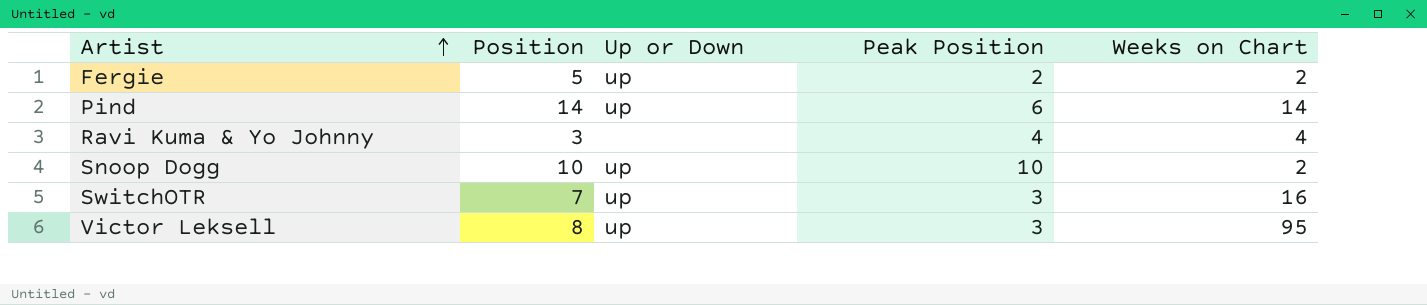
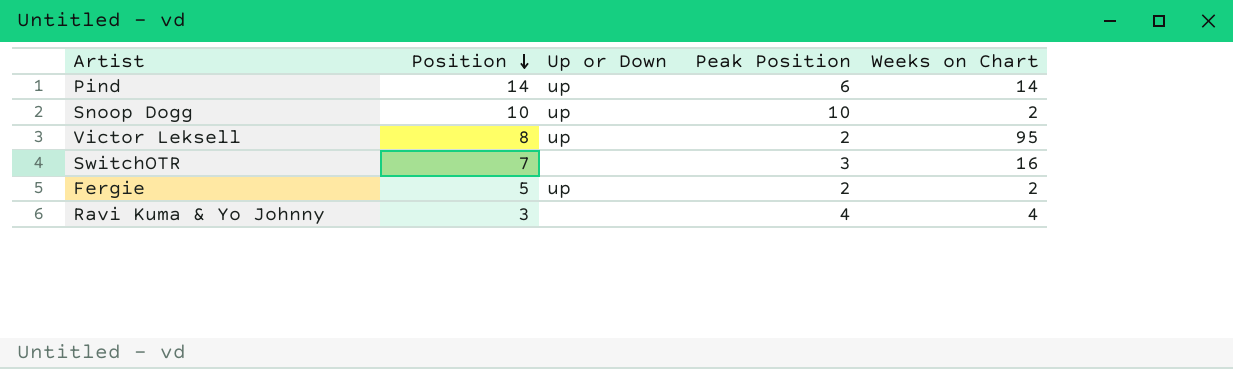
row order: Artist ascending -> Position descending
Victor Leksell | Peak Position: 3 -> 2
SwitchOTR | Up or Down: up -> none

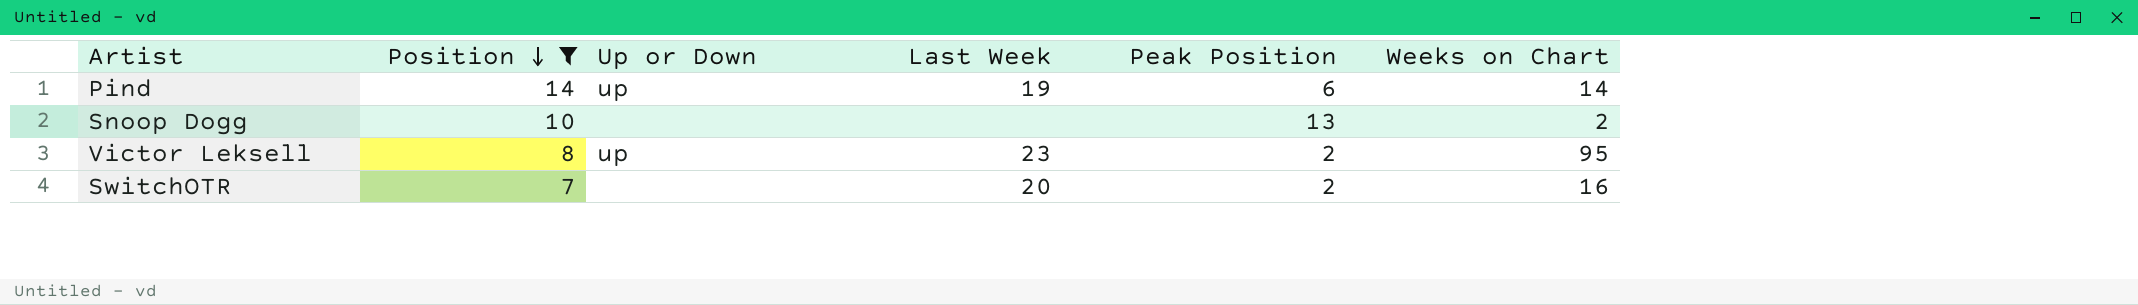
filter: none -> Position >= 7
column Last Week | position: none -> 4
Snoop Dogg | Up or Down: up -> none
Snoop Dogg | Peak Position: 10 -> 13
SwitchOTR | Peak Position: 3 -> 2

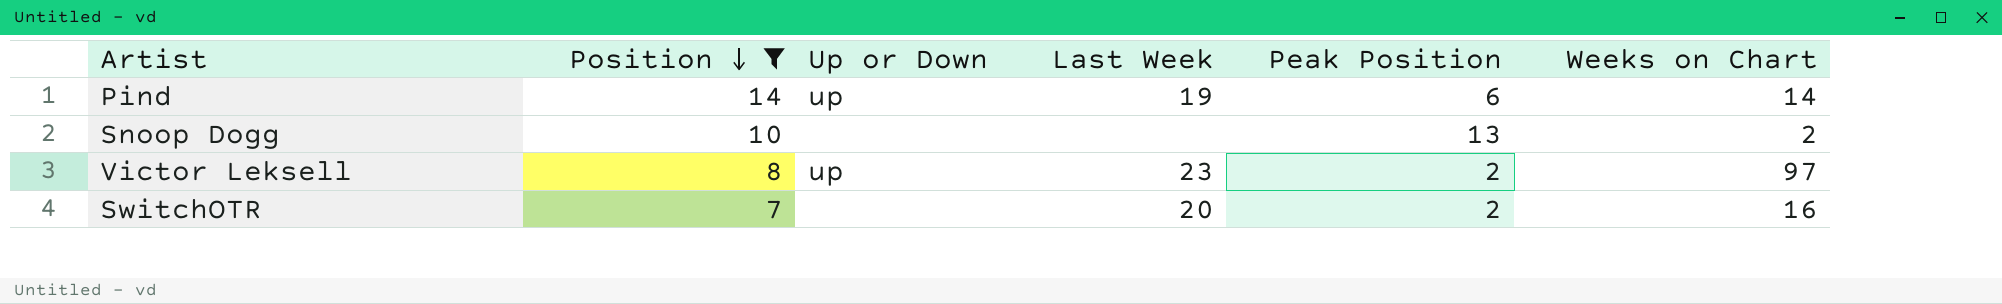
Victor Leksell | Weeks on Chart: 95 -> 97

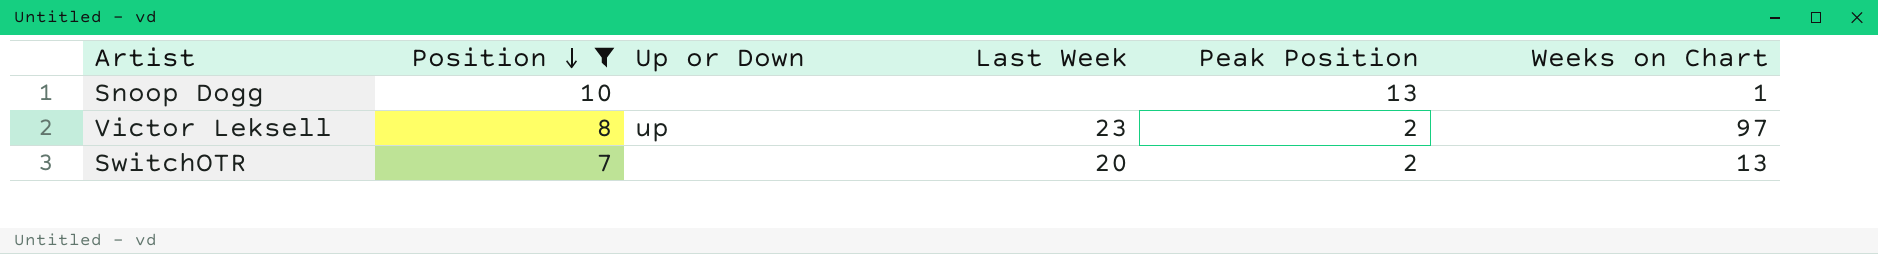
row Pind: 14 | up | 19 | 6 | 14 -> none
Snoop Dogg | Weeks on Chart: 2 -> 1
SwitchOTR | Weeks on Chart: 16 -> 13

